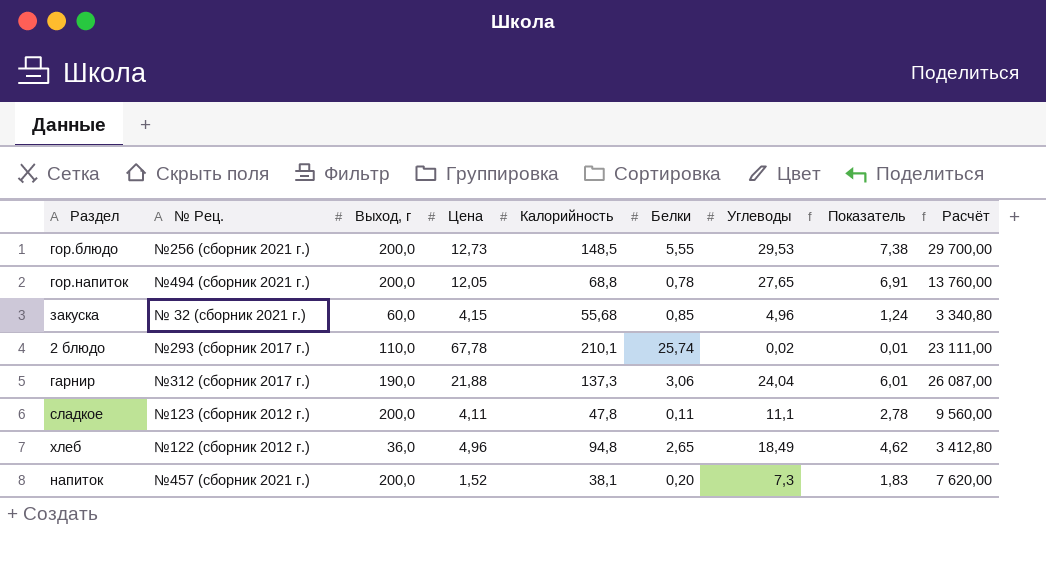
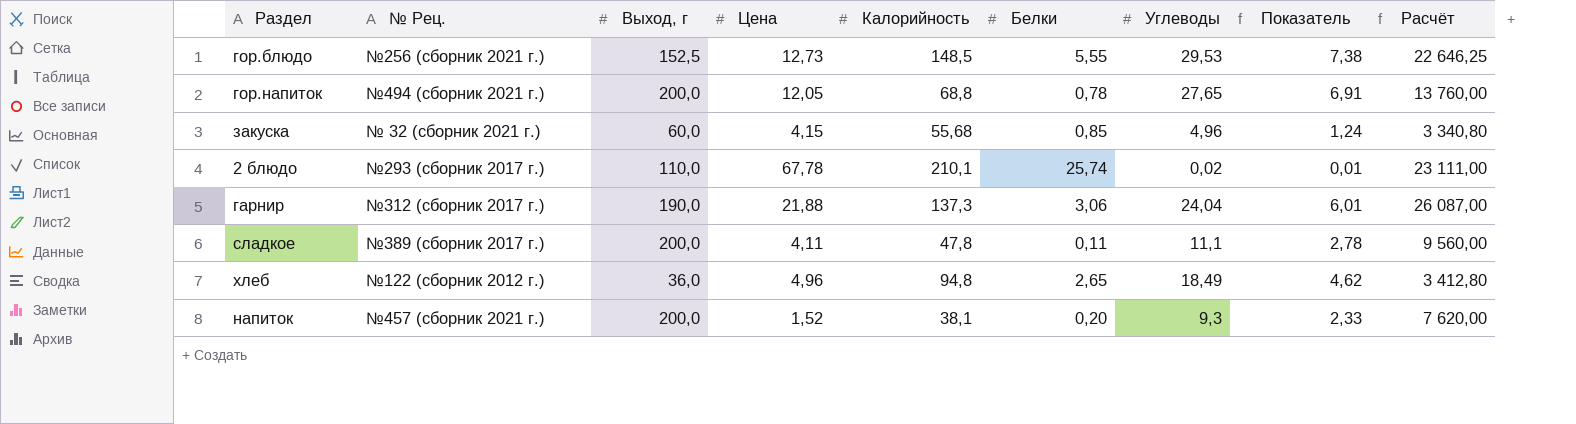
гор.блюдо | Выход, г: 200,0 -> 152,5
гор.блюдо | Расчёт: 29 700,00 -> 22 646,25
сладкое | № Рец.: №123 (сборник 2012 г.) -> №389 (сборник 2017 г.)
напиток | Углеводы: 7,3 -> 9,3
напиток | Показатель: 1,83 -> 2,33

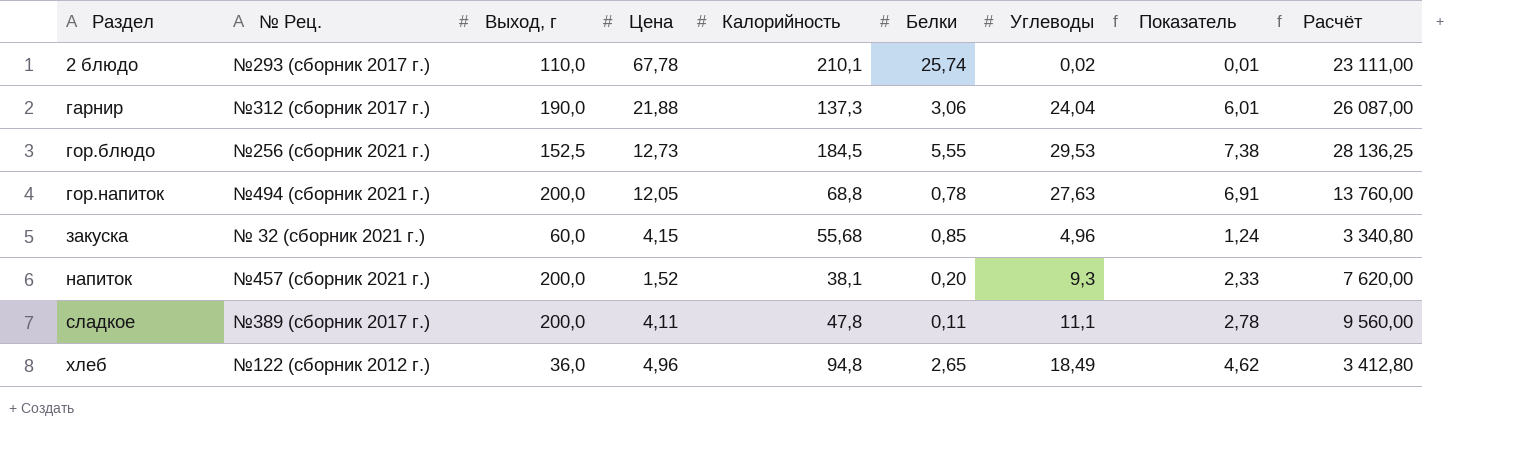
row order: none -> Раздел ascending
гор.блюдо | Калорийность: 148,5 -> 184,5
гор.блюдо | Расчёт: 22 646,25 -> 28 136,25
гор.напиток | Углеводы: 27,65 -> 27,63

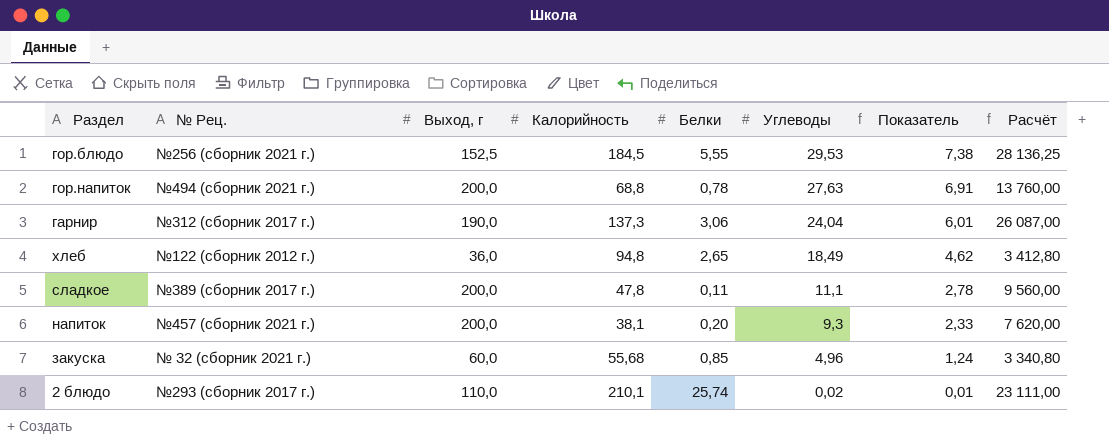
row order: Раздел ascending -> Углеводы descending
column Цена | position: 4 -> none

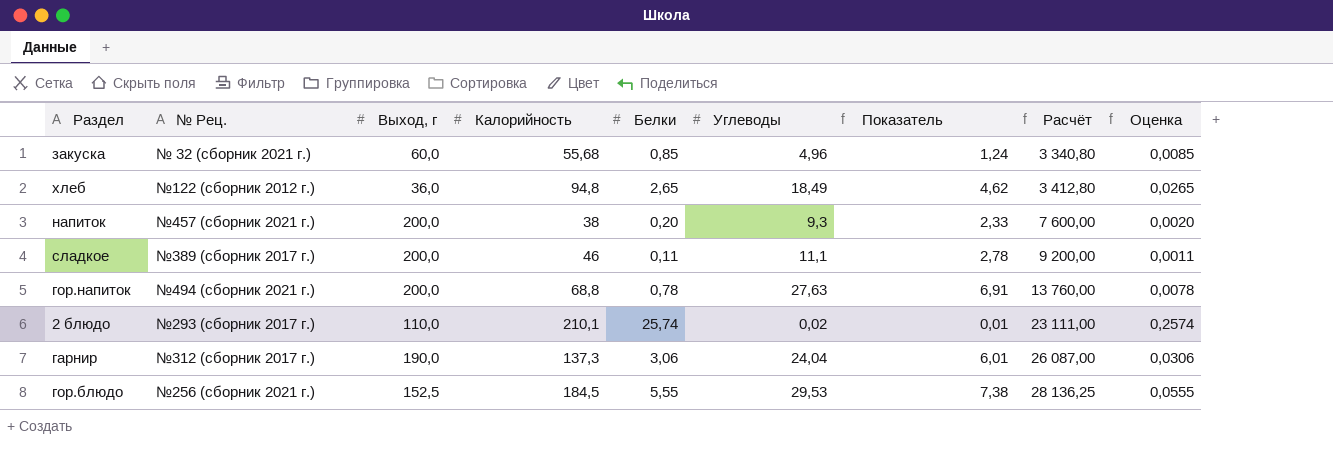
row order: Углеводы descending -> Расчёт ascending
column Оценка | formula: none -> [Белки] * 0,01
напиток | Калорийность: 38,1 -> 38
напиток | Расчёт: 7 620,00 -> 7 600,00
сладкое | Калорийность: 47,8 -> 46
сладкое | Расчёт: 9 560,00 -> 9 200,00

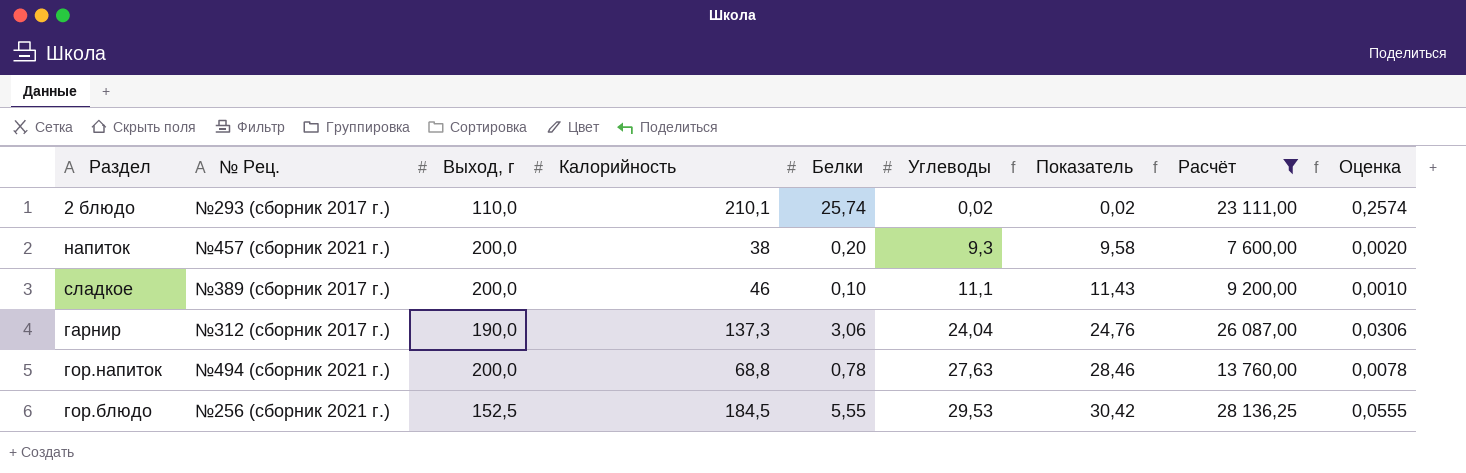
filter: none -> Расчёт >= 7 600,00
row order: Расчёт ascending -> Углеводы ascending
column Показатель | formula: [Углеводы] * 0,25 -> [Углеводы] * 1,03
сладкое | Белки: 0,11 -> 0,10
сладкое | Оценка: 0,0011 -> 0,0010

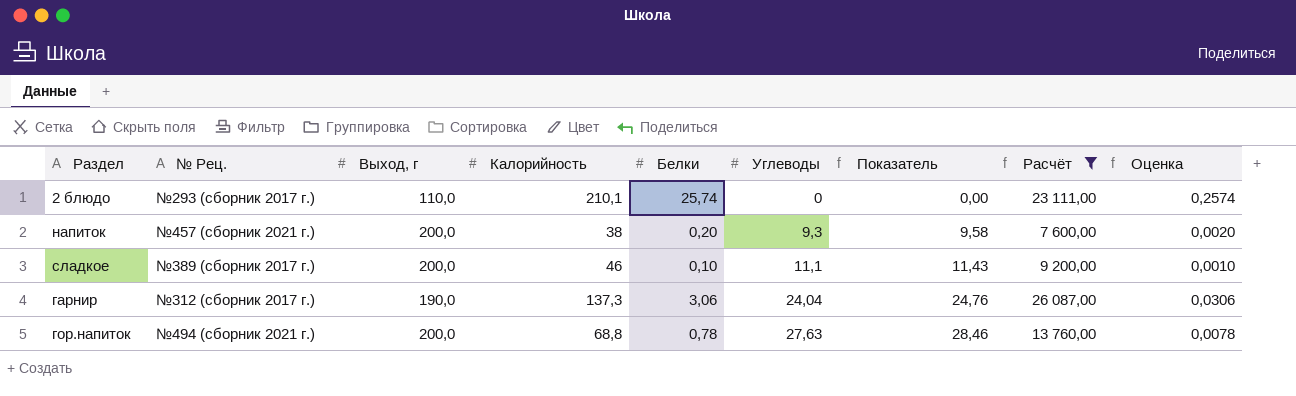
row гор.блюдо: №256 (сборник 2021 г.) | 152,5 | 184,5 | 5,55 | 29,53 | 30,42 | 28 136,25 | 0,0555 -> none
2 блюдо | Углеводы: 0,02 -> 0
2 блюдо | Показатель: 0,02 -> 0,00

